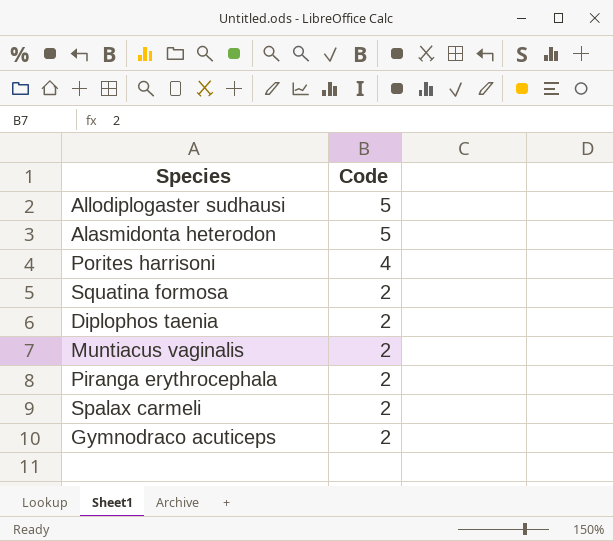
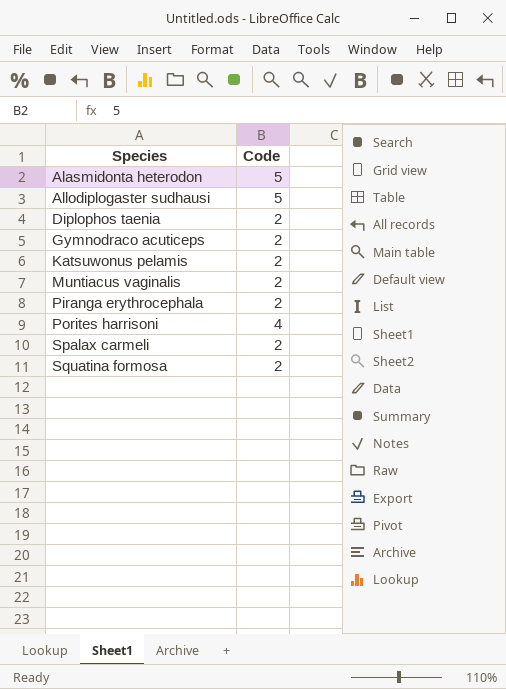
row order: Code descending -> Species ascending
row Katsuwonus pelamis: none -> 2

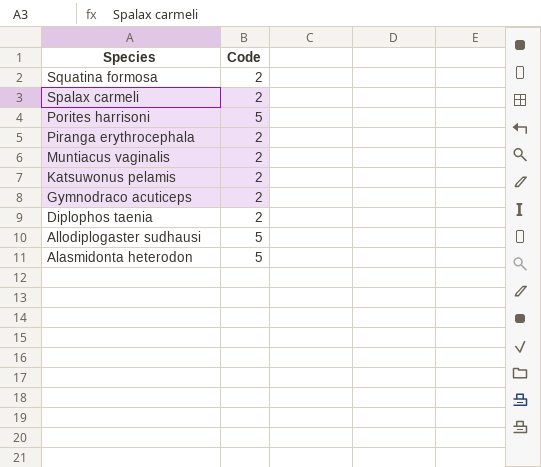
row order: Species ascending -> Species descending
Porites harrisoni | Code: 4 -> 5

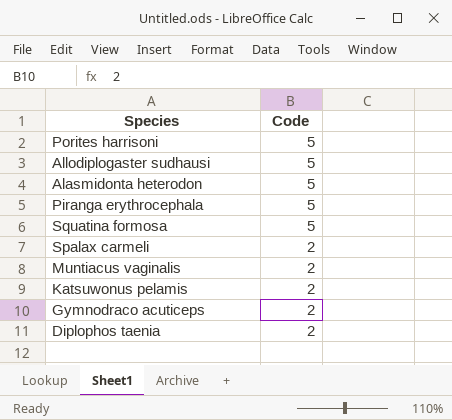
row order: Species descending -> Code descending
Piranga erythrocephala | Code: 2 -> 5
Squatina formosa | Code: 2 -> 5

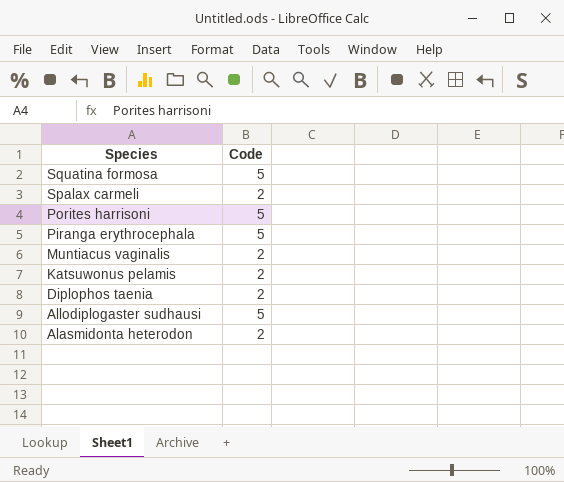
row order: Code descending -> Species descending
row Gymnodraco acuticeps: 2 -> none
Alasmidonta heterodon | Code: 5 -> 2

